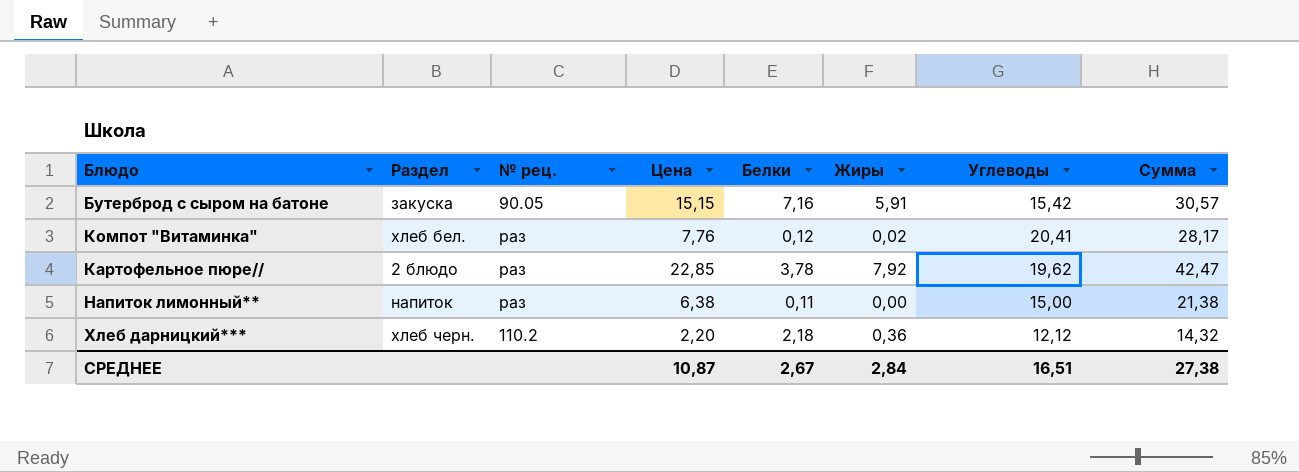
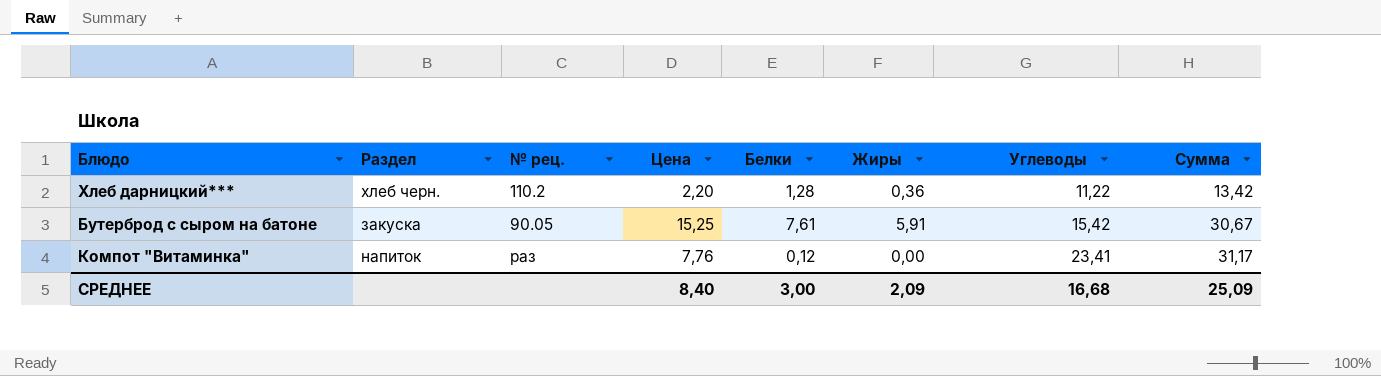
row order: none -> Углеводы ascending
row Картофельное пюре//: 2 блюдо | раз | 22,85 | 3,78 | 7,92 | 19,62 | 42,47 -> none
row Напиток лимонный**: напиток | раз | 6,38 | 0,11 | 0,00 | 15,00 | 21,38 -> none
Хлеб дарницкий*** | Белки: 2,18 -> 1,28
Хлеб дарницкий*** | Углеводы: 12,12 -> 11,22
Хлеб дарницкий*** | Сумма: 14,32 -> 13,42
Бутерброд с сыром на батоне | Цена: 15,15 -> 15,25
Бутерброд с сыром на батоне | Белки: 7,16 -> 7,61
Бутерброд с сыром на батоне | Сумма: 30,57 -> 30,67
Компот "Витаминка" | Раздел: хлеб бел. -> напиток
Компот "Витаминка" | Жиры: 0,02 -> 0,00
Компот "Витаминка" | Углеводы: 20,41 -> 23,41
Компот "Витаминка" | Сумма: 28,17 -> 31,17
СРЕДНЕЕ | Цена: 10,87 -> 8,40
СРЕДНЕЕ | Белки: 2,67 -> 3,00
СРЕДНЕЕ | Жиры: 2,84 -> 2,09
СРЕДНЕЕ | Углеводы: 16,51 -> 16,68
СРЕДНЕЕ | Сумма: 27,38 -> 25,09

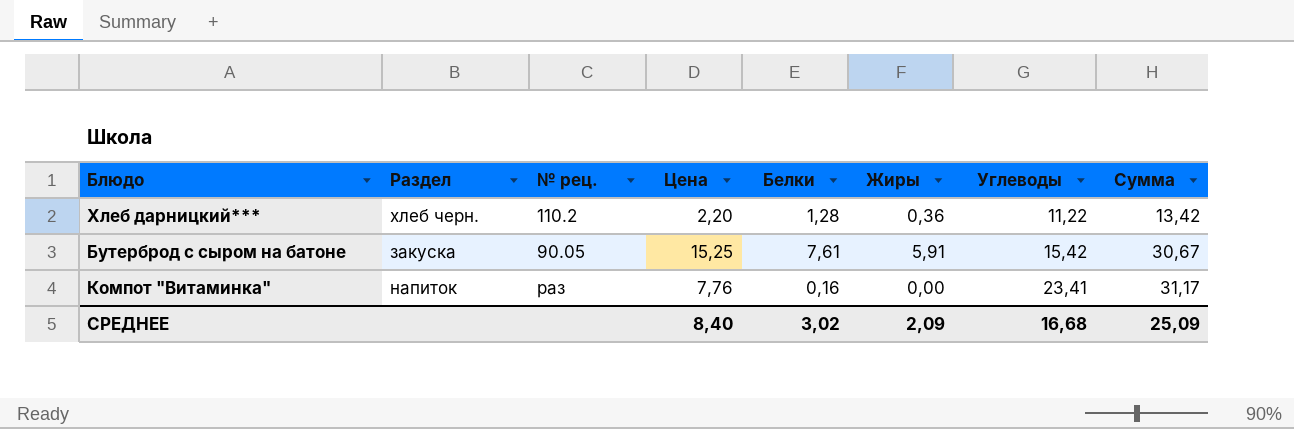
Компот "Витаминка" | Белки: 0,12 -> 0,16
СРЕДНЕЕ | Белки: 3,00 -> 3,02

